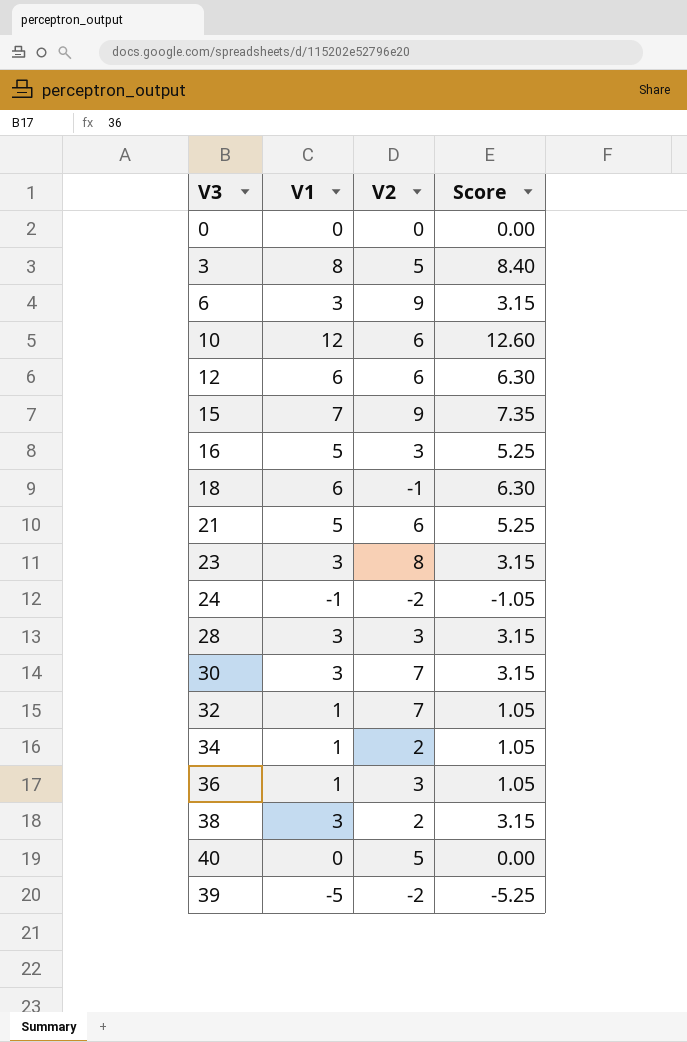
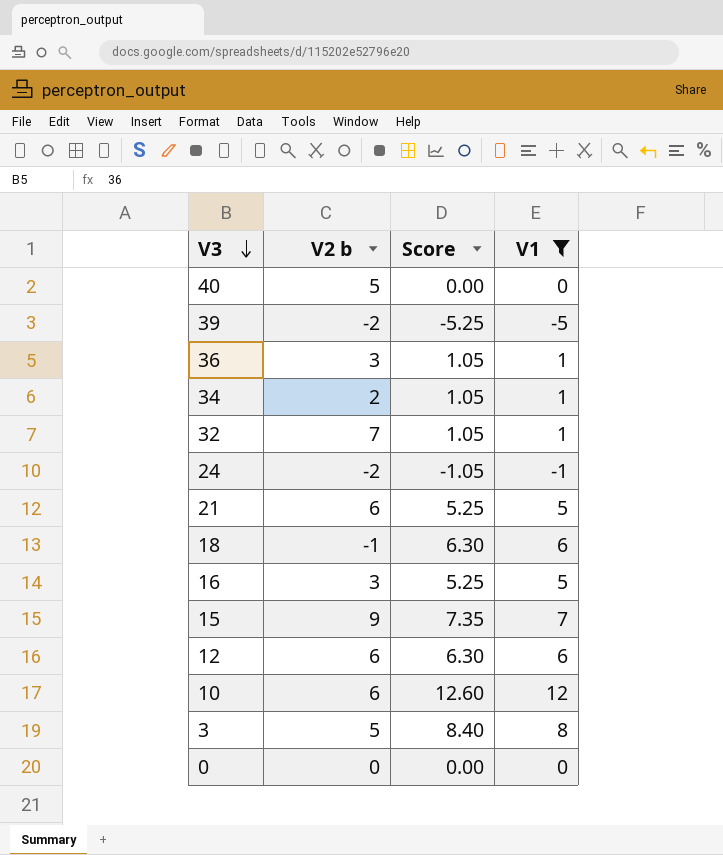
filter: none -> V1 != 3
row order: none -> V3 descending
column name: V2 -> V2 b
column V1 | position: 2 -> 4

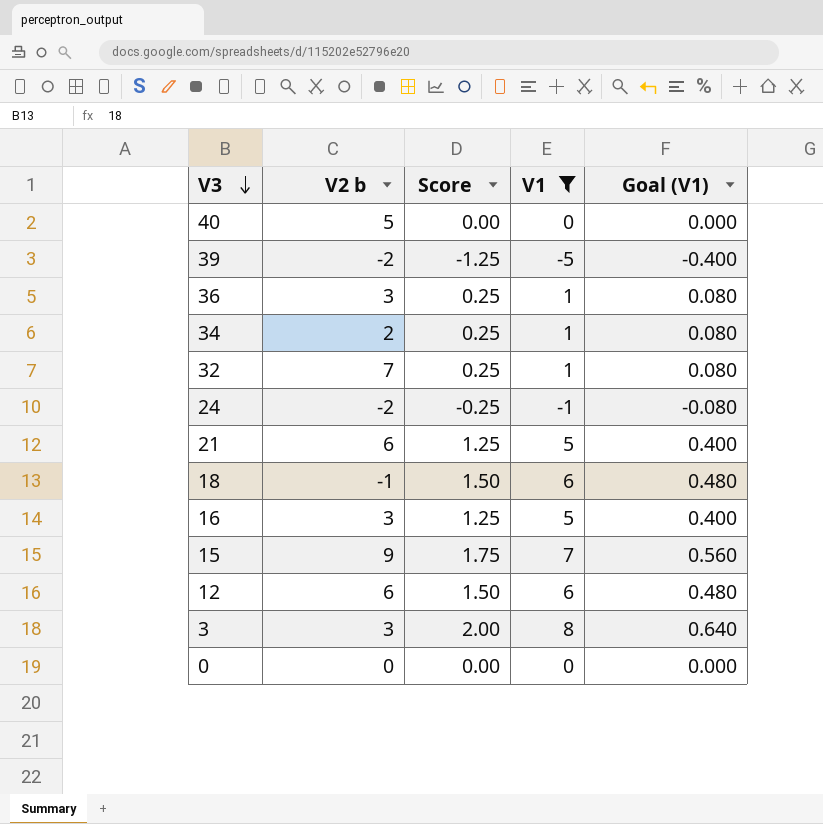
column Score | formula: [V1] * 1.05 -> [V1] * 0.25
column Goal (V1) | formula: none -> [V1] * 0.08
row 10: 6 | 12.60 | 12 -> none
3 | V2 b: 5 -> 3

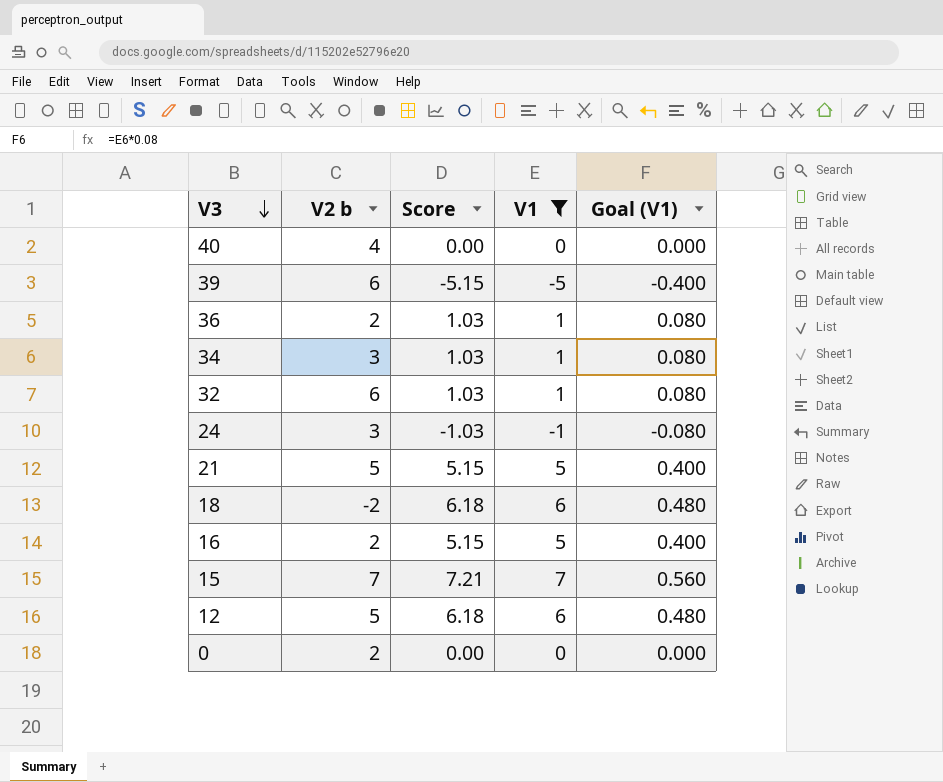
column Score | formula: [V1] * 0.25 -> [V1] * 1.03
row 3: 3 | 2.00 | 8 | 0.640 -> none
40 | V2 b: 5 -> 4
39 | V2 b: -2 -> 6
36 | V2 b: 3 -> 2
34 | V2 b: 2 -> 3
32 | V2 b: 7 -> 6
24 | V2 b: -2 -> 3
21 | V2 b: 6 -> 5
18 | V2 b: -1 -> -2
16 | V2 b: 3 -> 2
15 | V2 b: 9 -> 7
12 | V2 b: 6 -> 5
0 | V2 b: 0 -> 2

